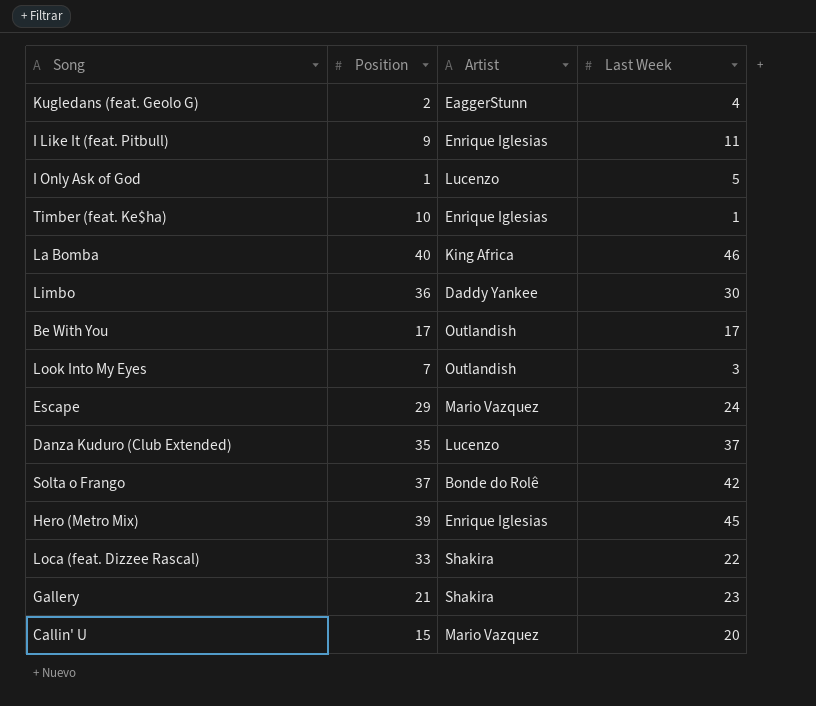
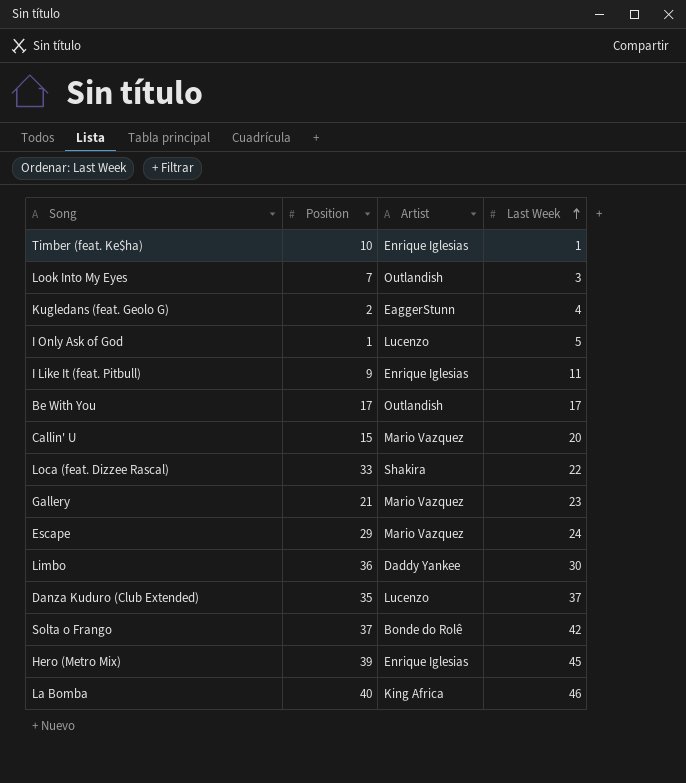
row order: none -> Last Week ascending
Gallery | Artist: Shakira -> Mario Vazquez

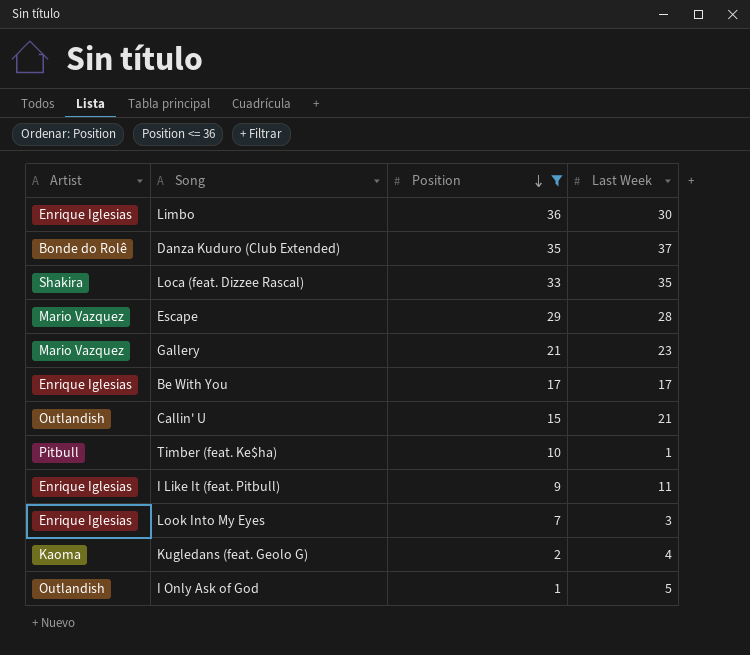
filter: none -> Position <= 36
row order: Last Week ascending -> Position descending
column Artist | position: 3 -> 1
Limbo | Artist: Daddy Yankee -> Enrique Iglesias
Danza Kuduro (Club Extended) | Artist: Lucenzo -> Bonde do Rolê
Loca (feat. Dizzee Rascal) | Last Week: 22 -> 35
Escape | Last Week: 24 -> 28
Be With You | Artist: Outlandish -> Enrique Iglesias
Callin' U | Artist: Mario Vazquez -> Outlandish
Callin' U | Last Week: 20 -> 21
Timber (feat. Ke$ha) | Artist: Enrique Iglesias -> Pitbull
Look Into My Eyes | Artist: Outlandish -> Enrique Iglesias
Kugledans (feat. Geolo G) | Artist: EaggerStunn -> Kaoma
I Only Ask of God | Artist: Lucenzo -> Outlandish

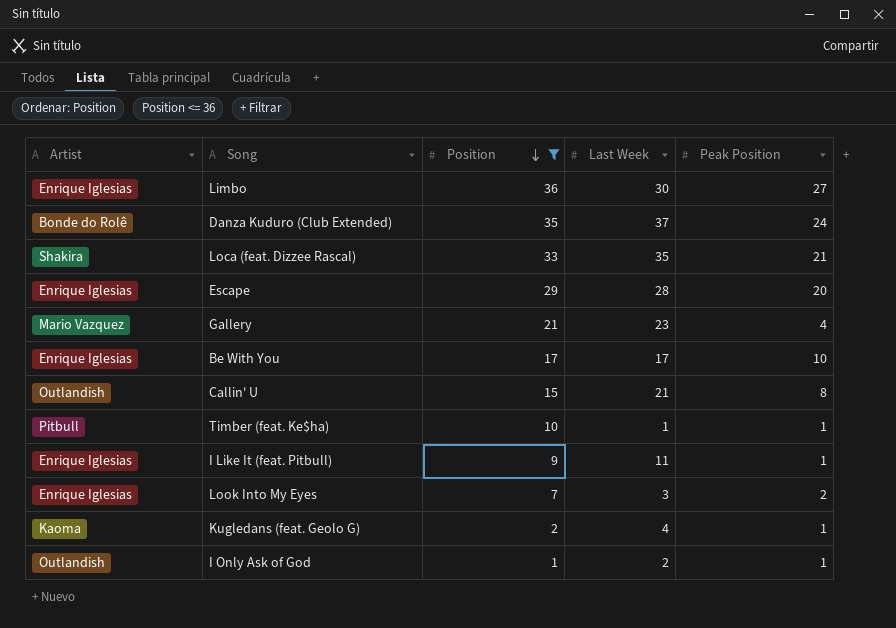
column Peak Position | position: none -> 5
Escape | Artist: Mario Vazquez -> Enrique Iglesias
I Only Ask of God | Last Week: 5 -> 2

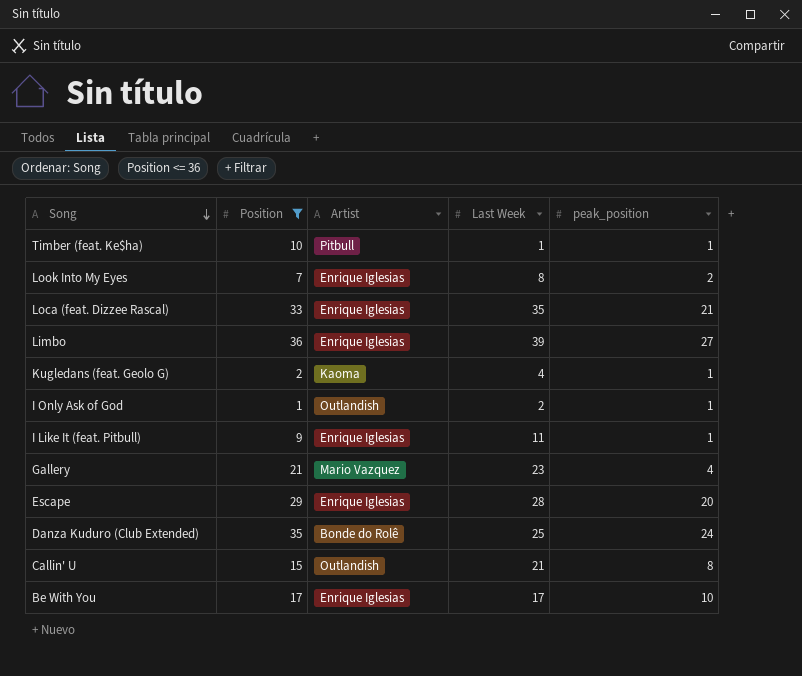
row order: Position descending -> Song descending
column Artist | position: 1 -> 3
column name: Peak Position -> peak_position
Look Into My Eyes | Last Week: 3 -> 8
Loca (feat. Dizzee Rascal) | Artist: Shakira -> Enrique Iglesias
Limbo | Last Week: 30 -> 39
Danza Kuduro (Club Extended) | Last Week: 37 -> 25

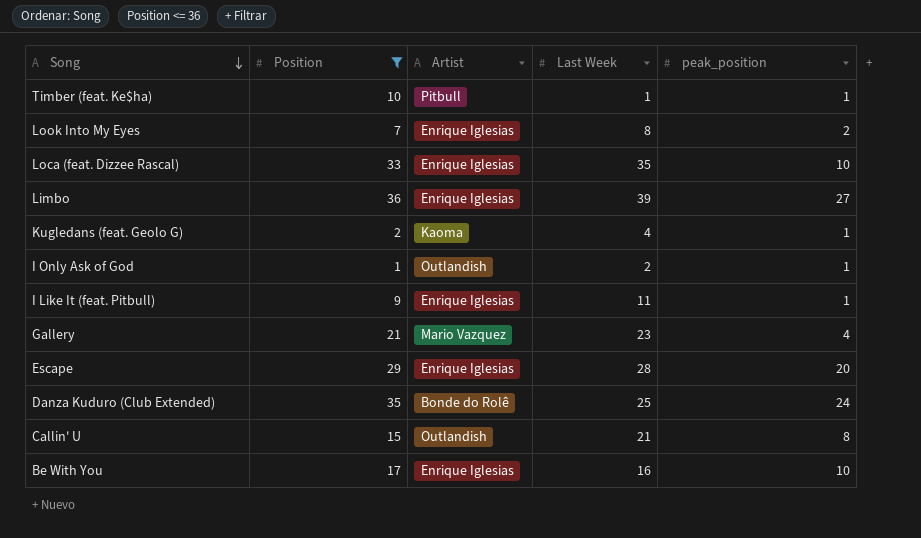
Loca (feat. Dizzee Rascal) | peak_position: 21 -> 10
Be With You | Last Week: 17 -> 16

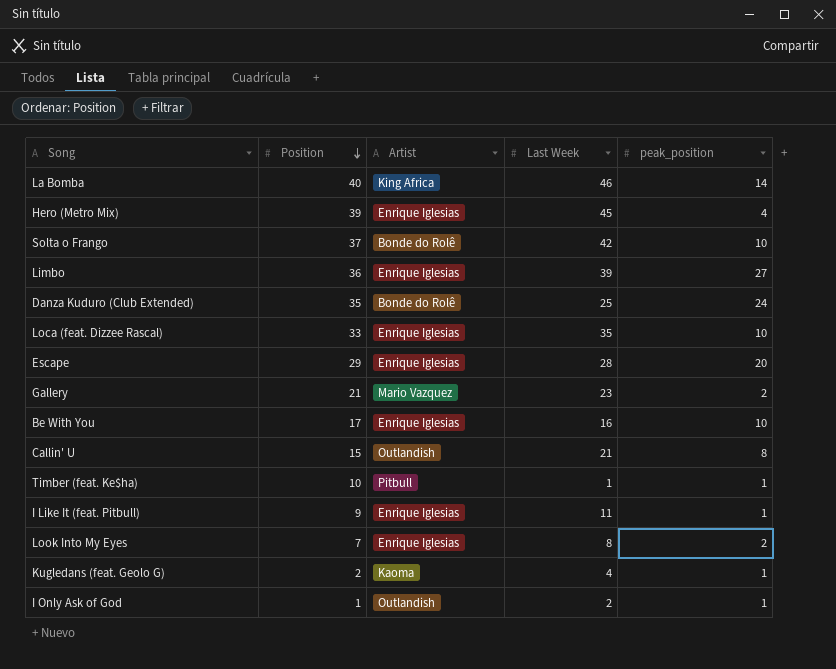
filter: Position <= 36 -> none
row order: Song descending -> Position descending
Gallery | peak_position: 4 -> 2

